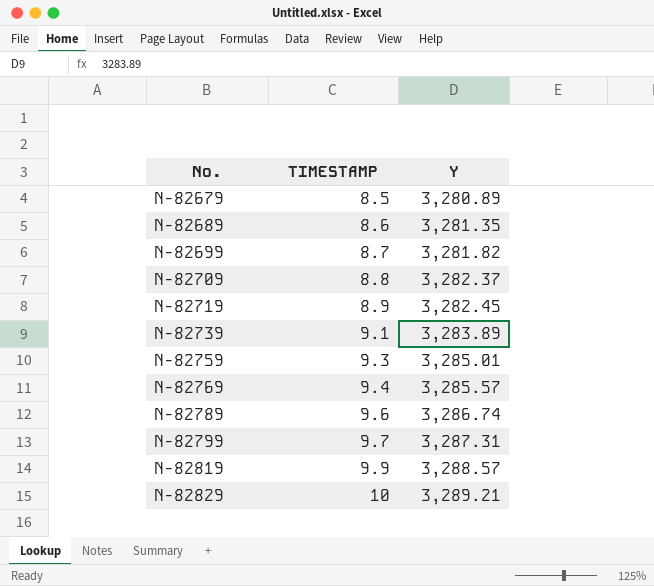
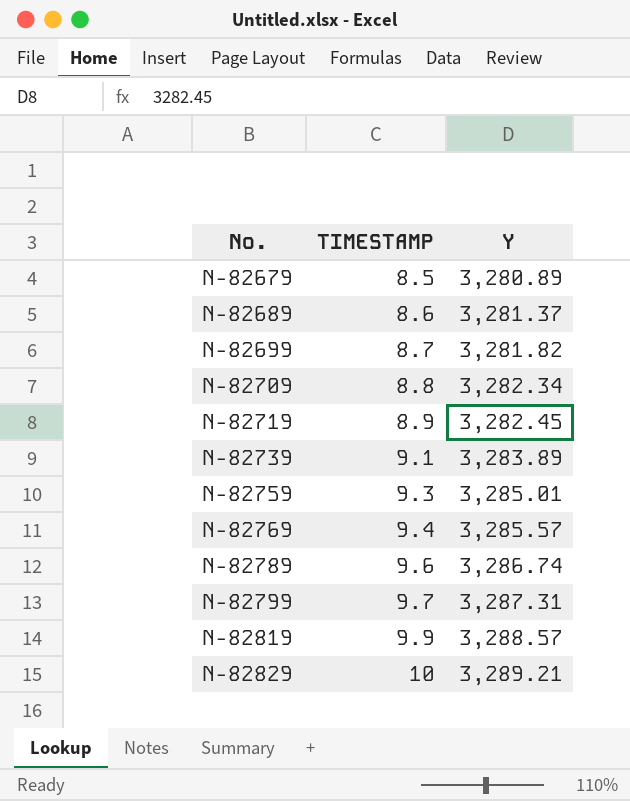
N-82689 | Y: 3,281.35 -> 3,281.37
N-82709 | Y: 3,282.37 -> 3,282.34

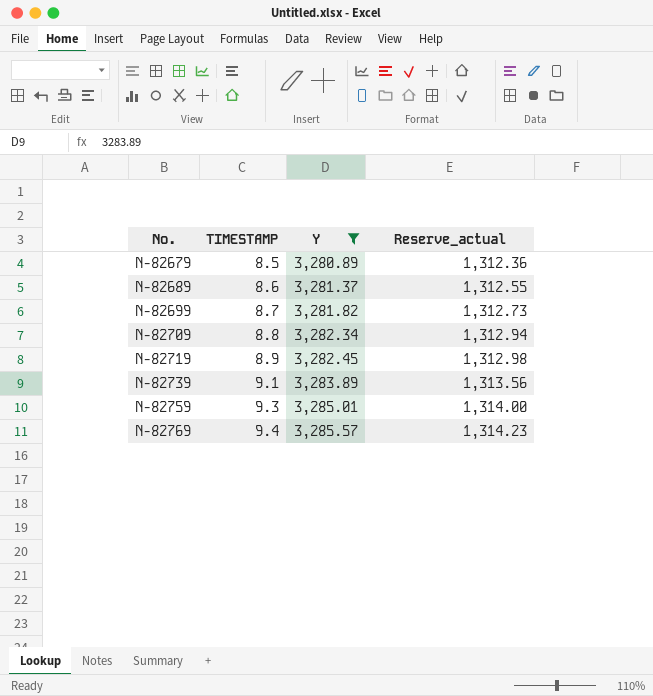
filter: none -> Y <= 3,285.57
column Reserve_actual | formula: none -> [Y] * 0.4

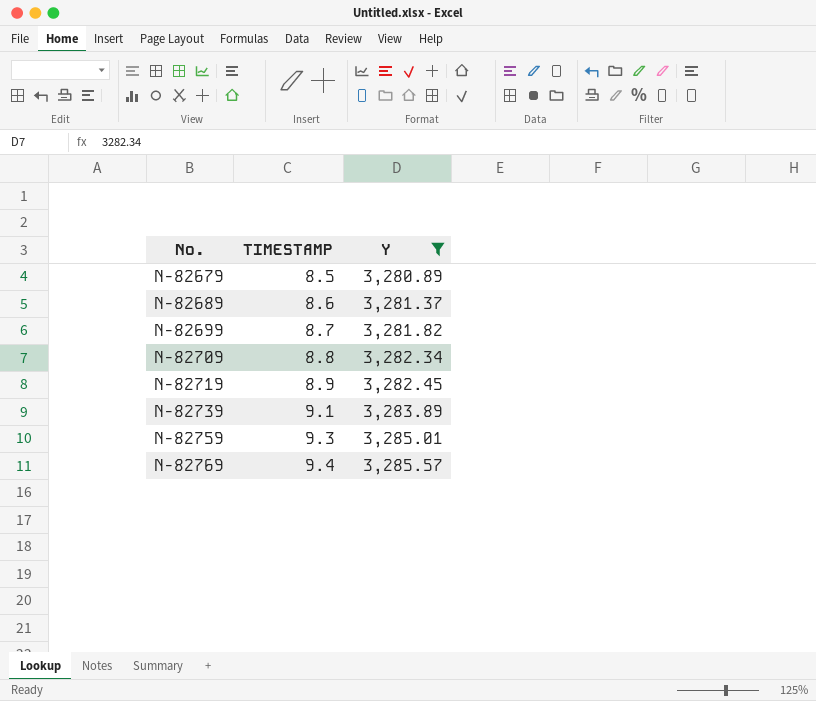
column Reserve_actual | formula: [Y] * 0.4 -> none

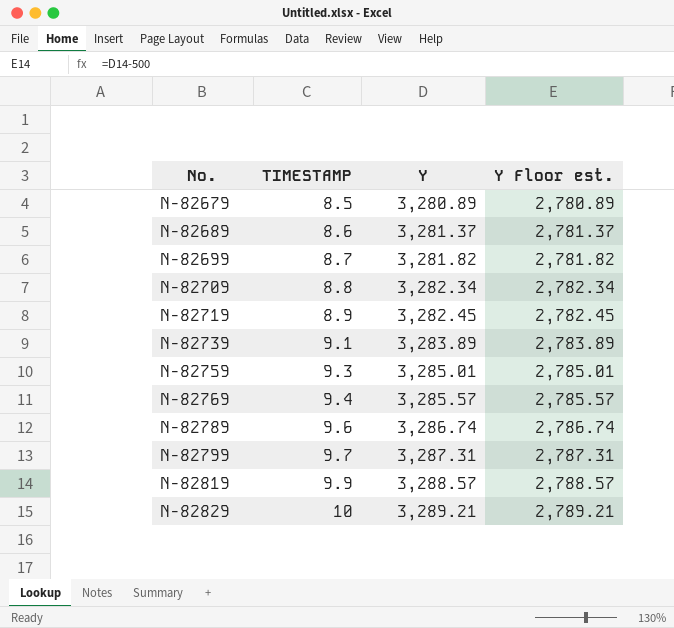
filter: Y <= 3,285.57 -> none
column Y Floor est. | formula: none -> [Y] - 500

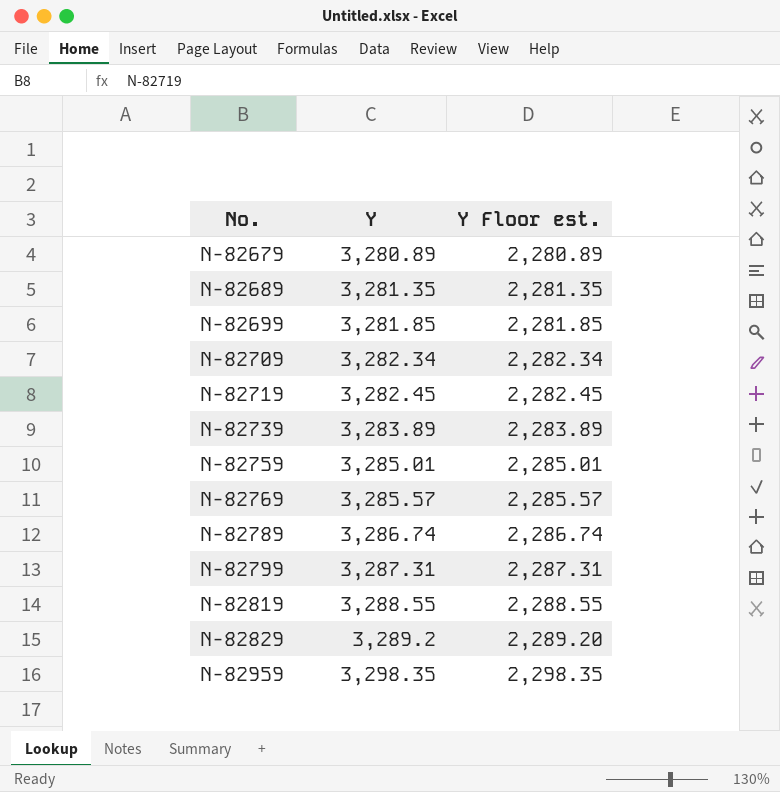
column TIMESTAMP | position: 2 -> none
column Y Floor est. | formula: [Y] - 500 -> [Y] - 1000
N-82689 | Y: 3,281.37 -> 3,281.35
N-82699 | Y: 3,281.82 -> 3,281.85
N-82819 | Y: 3,288.57 -> 3,288.55
N-82829 | Y: 3,289.21 -> 3,289.2
row N-82959: none -> 3,298.35 | 2,298.35

